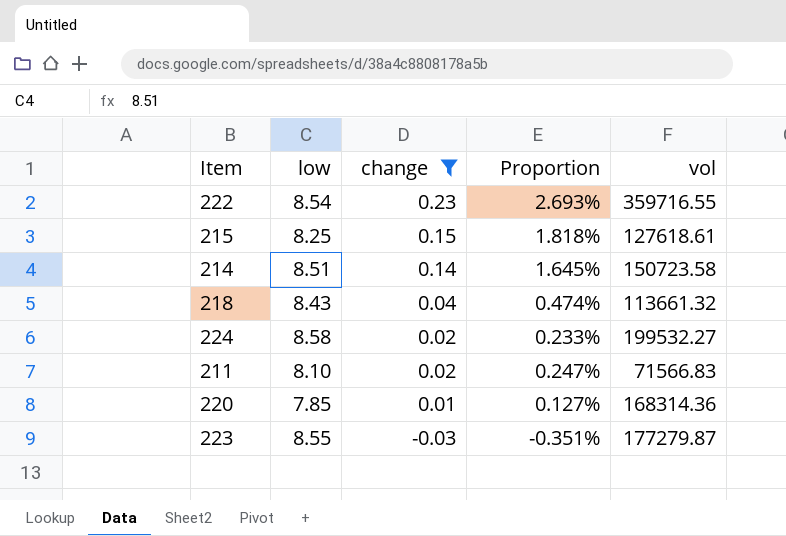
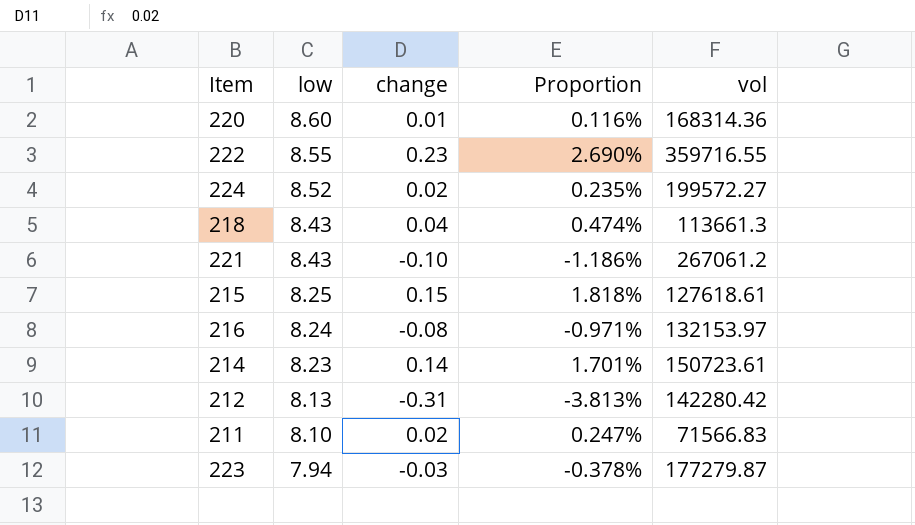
filter: change >= -0.03 -> none
row order: change descending -> low descending
220 | low: 7.85 -> 8.60
220 | Proportion: 0.127% -> 0.116%
222 | low: 8.54 -> 8.55
222 | Proportion: 2.693% -> 2.690%
224 | low: 8.58 -> 8.52
224 | Proportion: 0.233% -> 0.235%
224 | vol: 199532.27 -> 199572.27
218 | vol: 113661.32 -> 113661.3
214 | low: 8.51 -> 8.23
214 | Proportion: 1.645% -> 1.701%
214 | vol: 150723.58 -> 150723.61
223 | low: 8.55 -> 7.94
223 | Proportion: -0.351% -> -0.378%

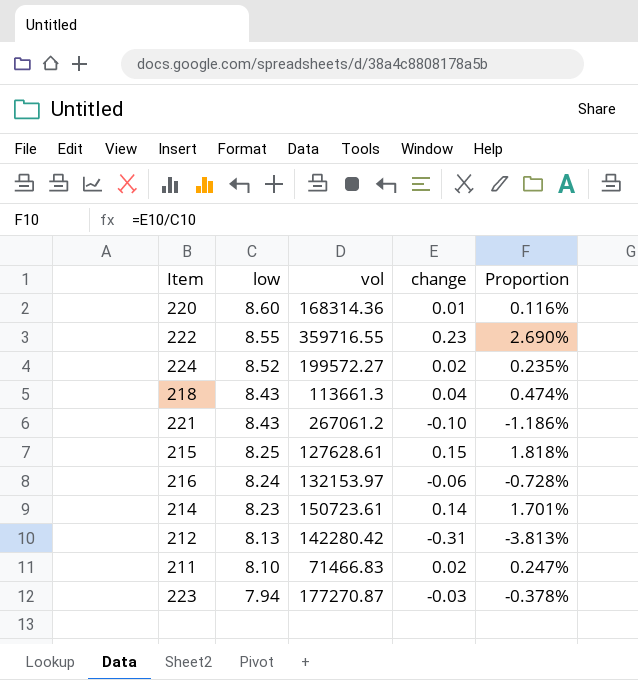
column vol | position: 5 -> 3
215 | vol: 127618.61 -> 127628.61
216 | change: -0.08 -> -0.06
216 | Proportion: -0.971% -> -0.728%
211 | vol: 71566.83 -> 71466.83
223 | vol: 177279.87 -> 177270.87

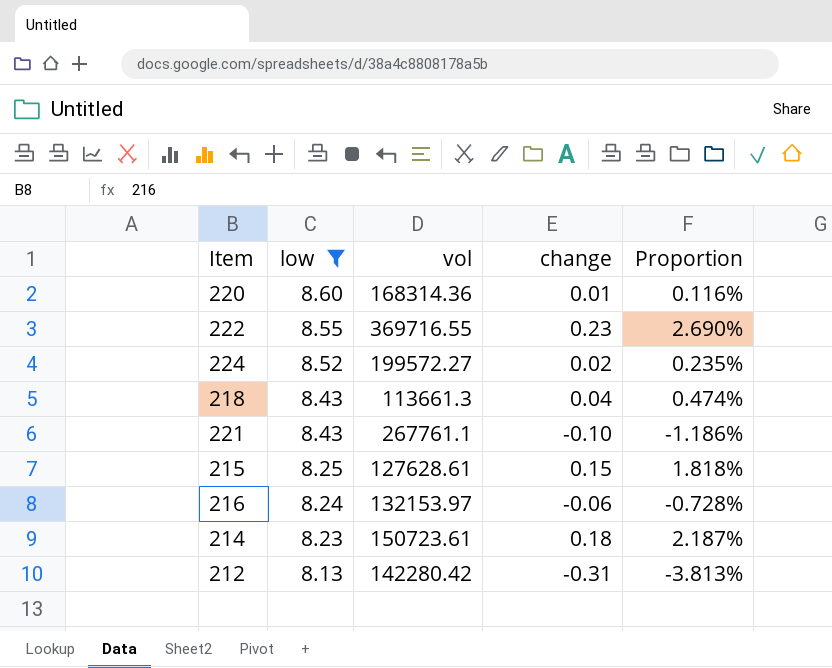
filter: none -> low >= 8.13
222 | vol: 359716.55 -> 369716.55
221 | vol: 267061.2 -> 267761.1
214 | change: 0.14 -> 0.18
214 | Proportion: 1.701% -> 2.187%

